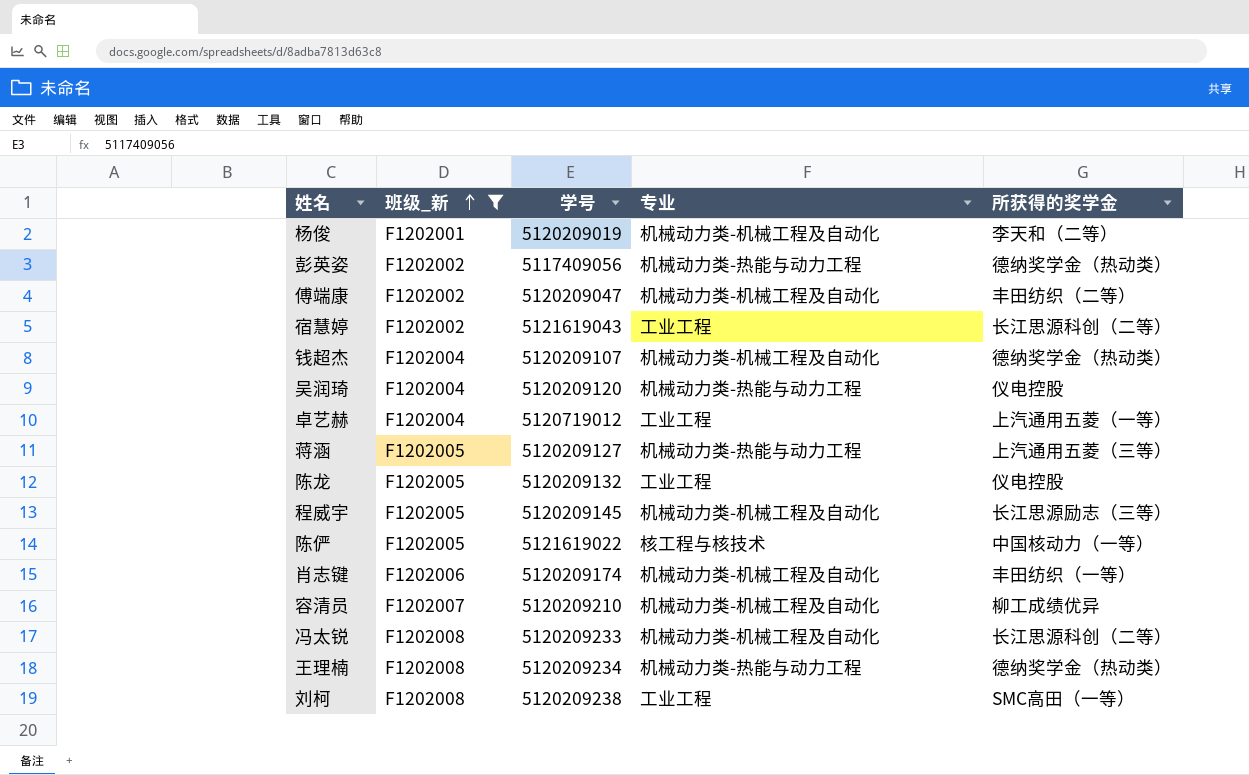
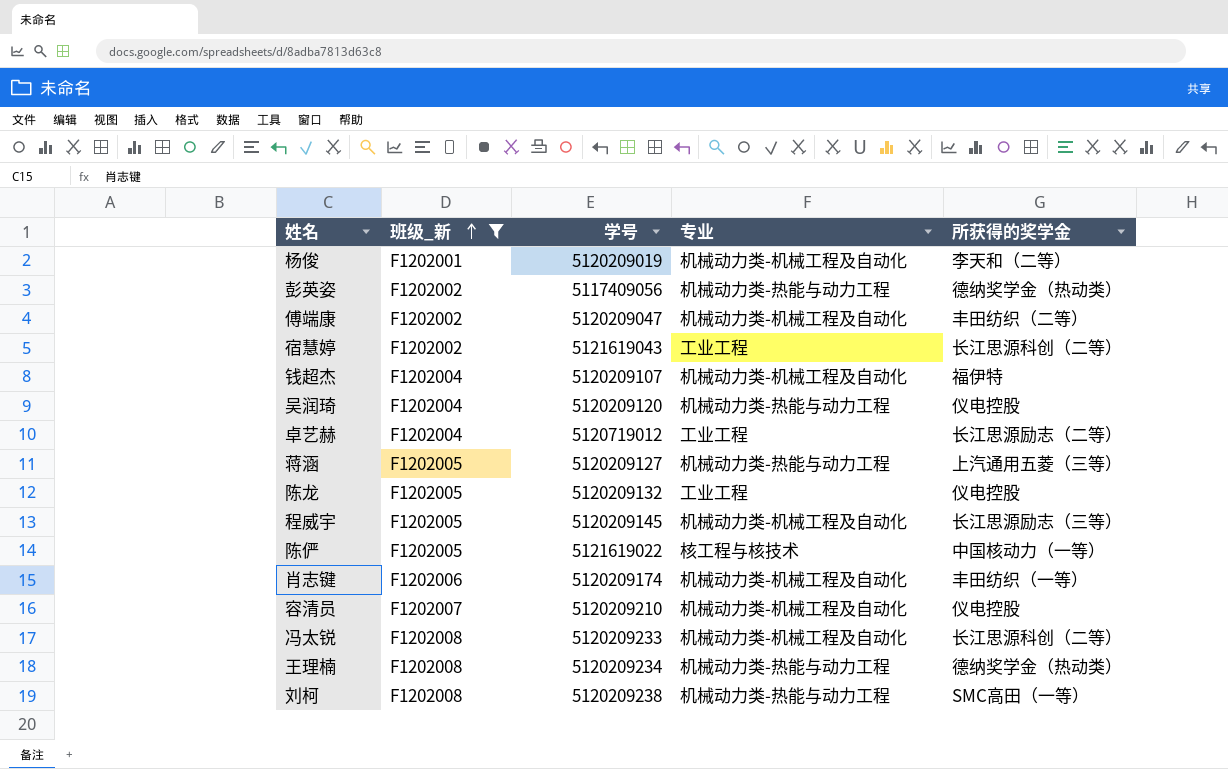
钱超杰 | 所获得的奖学金: 德纳奖学金（热动类） -> 福伊特
卓艺赫 | 所获得的奖学金: 上汽通用五菱（一等） -> 长江思源励志（二等）
容清员 | 所获得的奖学金: 柳工成绩优异 -> 仪电控股
刘柯 | 专业: 工业工程 -> 机械动力类-热能与动力工程

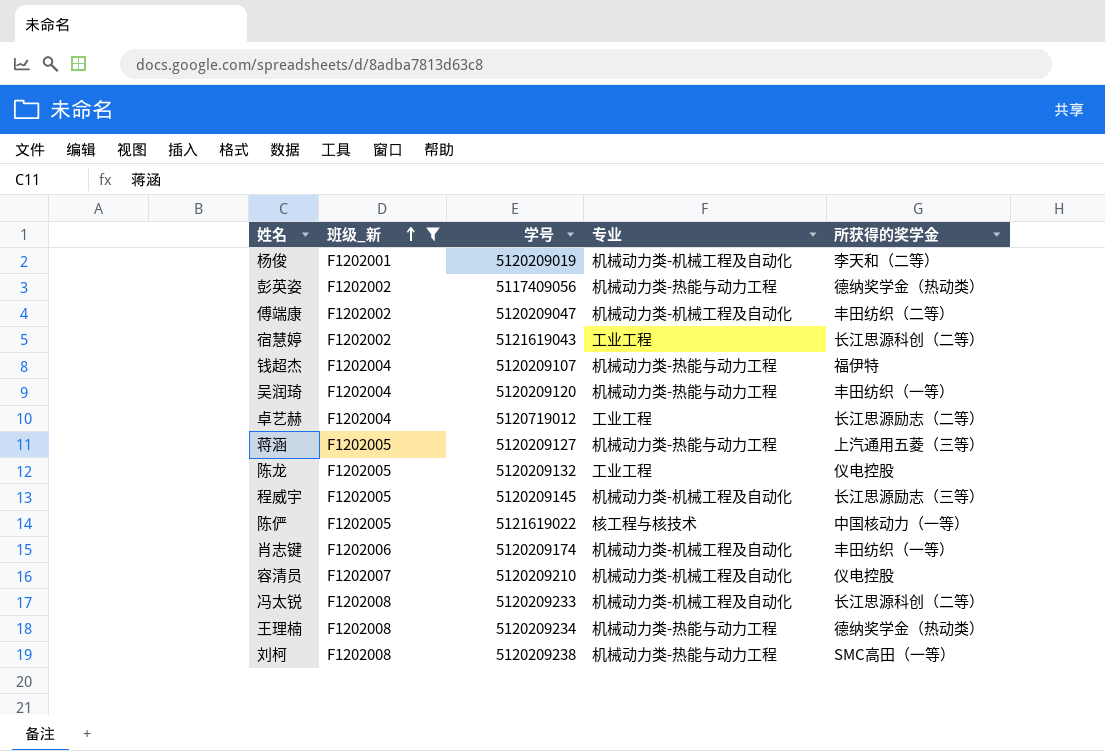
钱超杰 | 专业: 机械动力类-机械工程及自动化 -> 机械动力类-热能与动力工程
吴润琦 | 所获得的奖学金: 仪电控股 -> 丰田纺织（一等）

